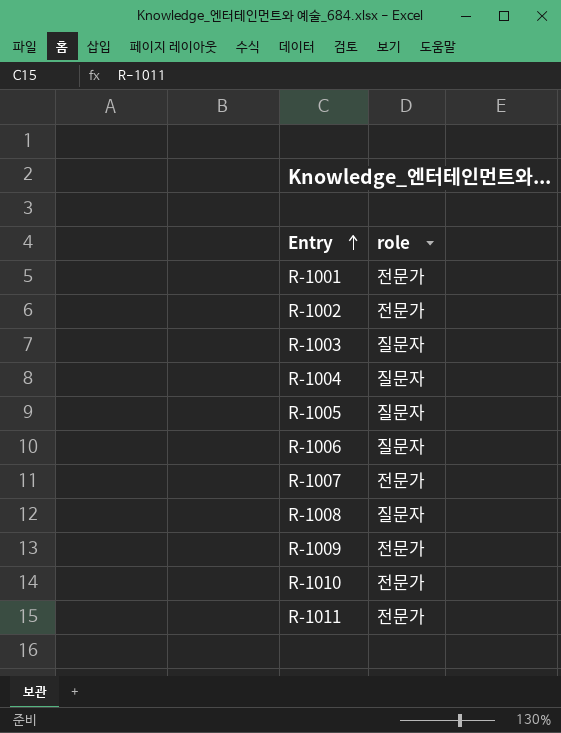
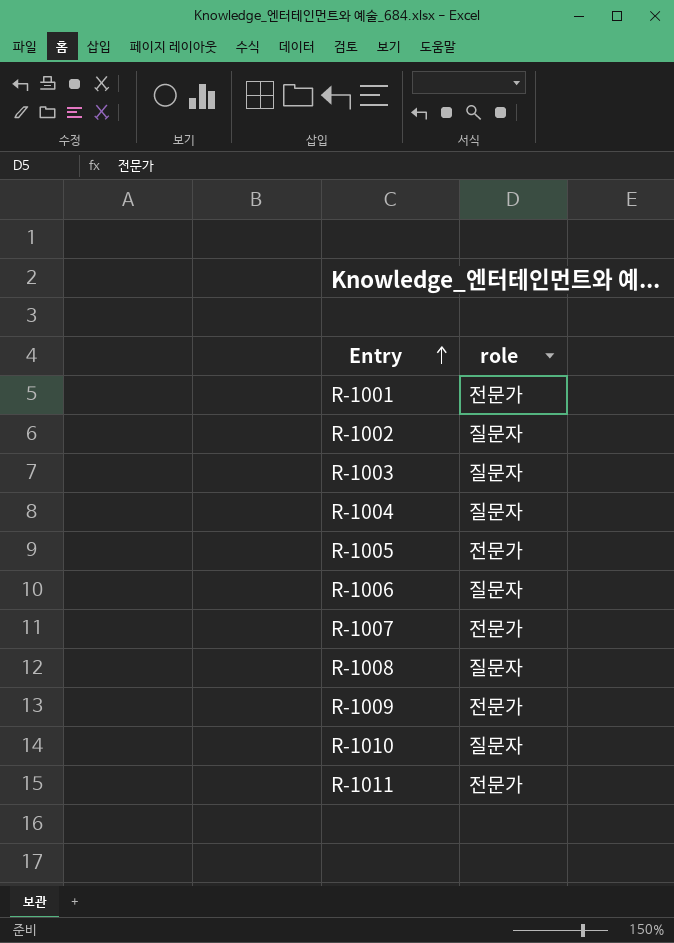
R-1002 | role: 전문가 -> 질문자
R-1005 | role: 질문자 -> 전문가
R-1010 | role: 전문가 -> 질문자

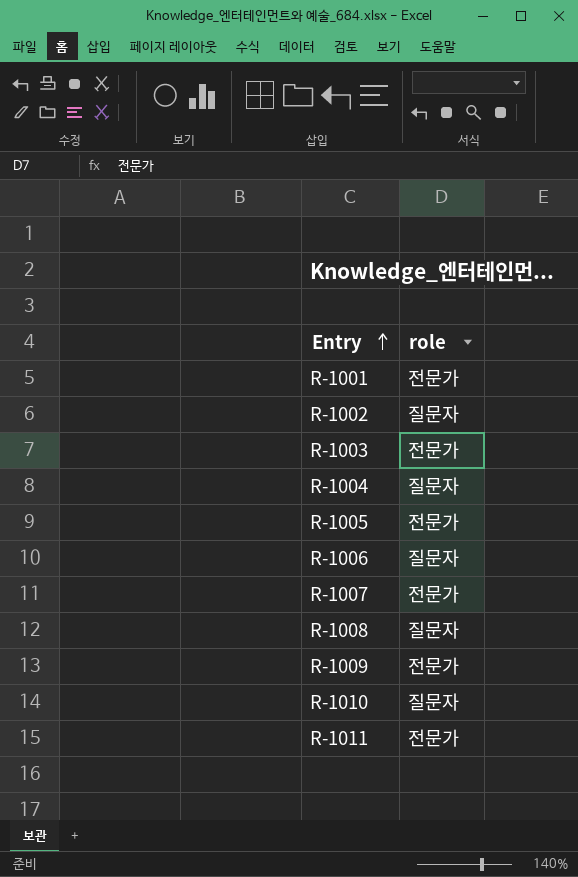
R-1003 | role: 질문자 -> 전문가

